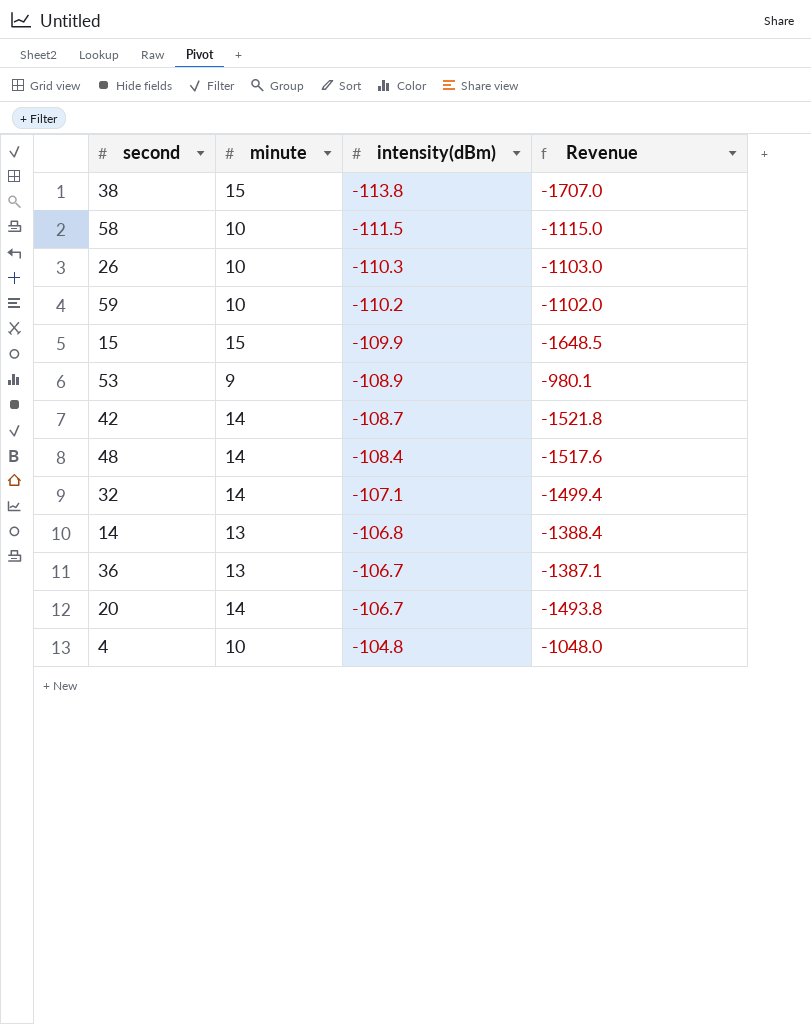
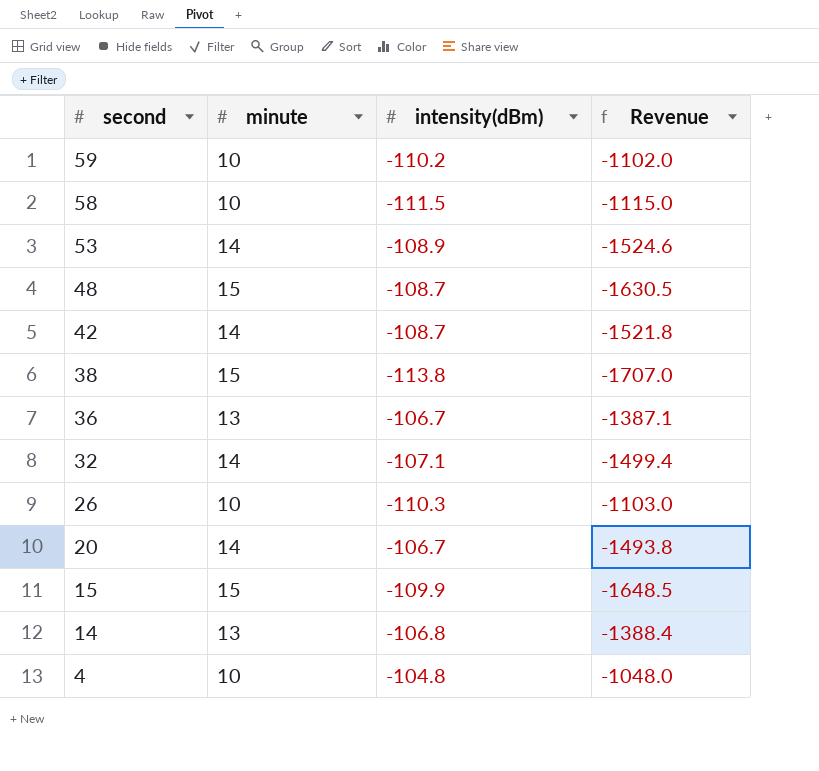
row order: intensity(dBm) ascending -> second descending
53 | minute: 9 -> 14
53 | Revenue: -980.1 -> -1524.6
48 | minute: 14 -> 15
48 | intensity(dBm): -108.4 -> -108.7
48 | Revenue: -1517.6 -> -1630.5

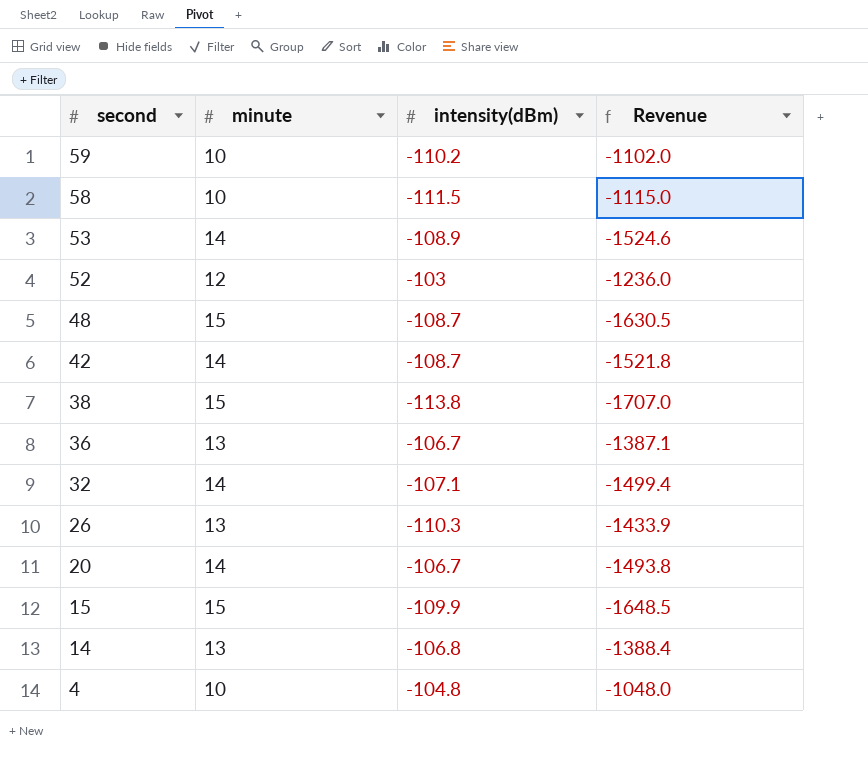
row 52: none -> 12 | -103 | -1236.0
26 | minute: 10 -> 13
26 | Revenue: -1103.0 -> -1433.9

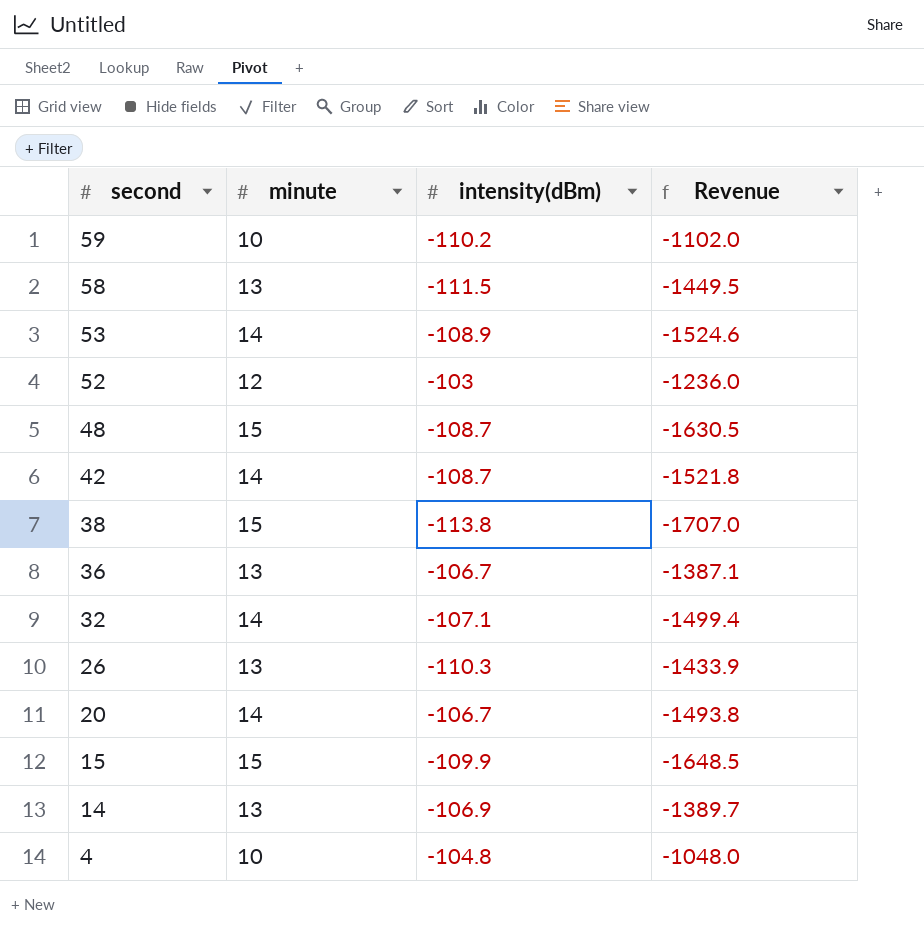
58 | minute: 10 -> 13
58 | Revenue: -1115.0 -> -1449.5
14 | intensity(dBm): -106.8 -> -106.9
14 | Revenue: -1388.4 -> -1389.7

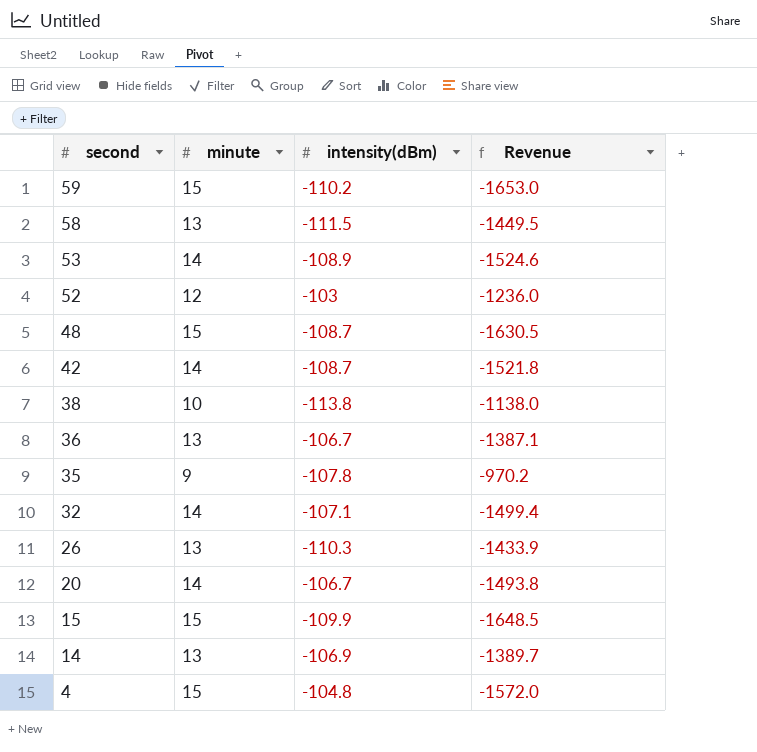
59 | minute: 10 -> 15
59 | Revenue: -1102.0 -> -1653.0
38 | minute: 15 -> 10
38 | Revenue: -1707.0 -> -1138.0
row 35: none -> 9 | -107.8 | -970.2
4 | minute: 10 -> 15
4 | Revenue: -1048.0 -> -1572.0

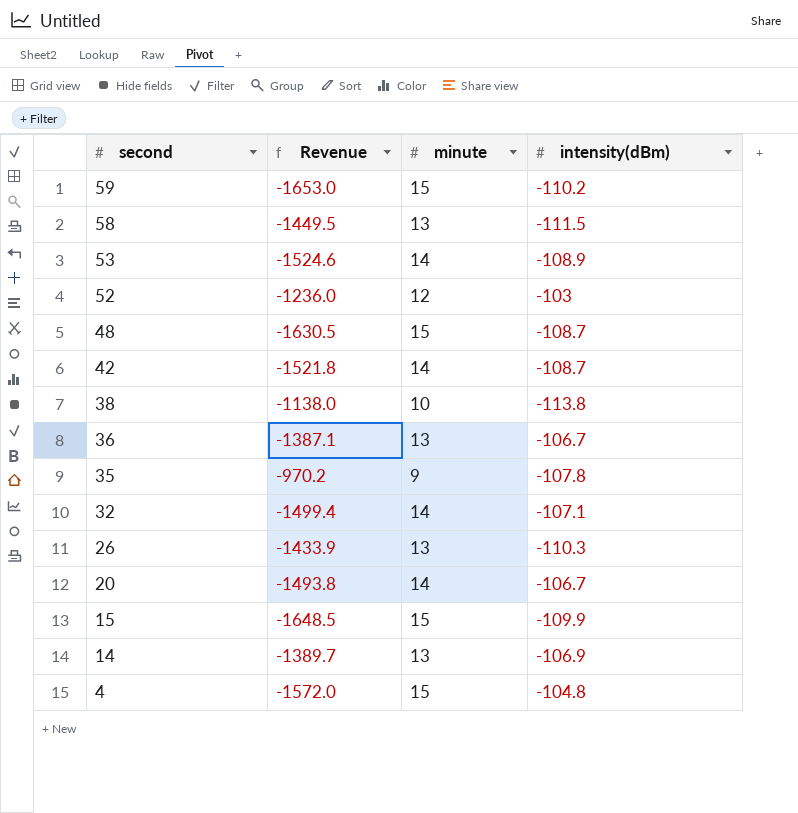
column Revenue | position: 4 -> 2

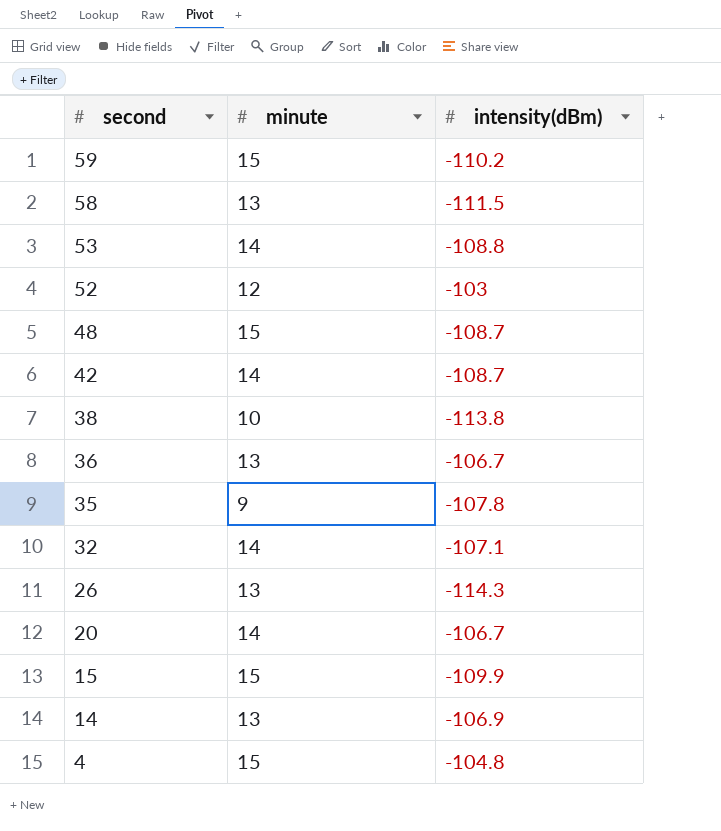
column Revenue | formula: [minute] * [intensity(dBm)] -> none
53 | intensity(dBm): -108.9 -> -108.8
26 | intensity(dBm): -110.3 -> -114.3

